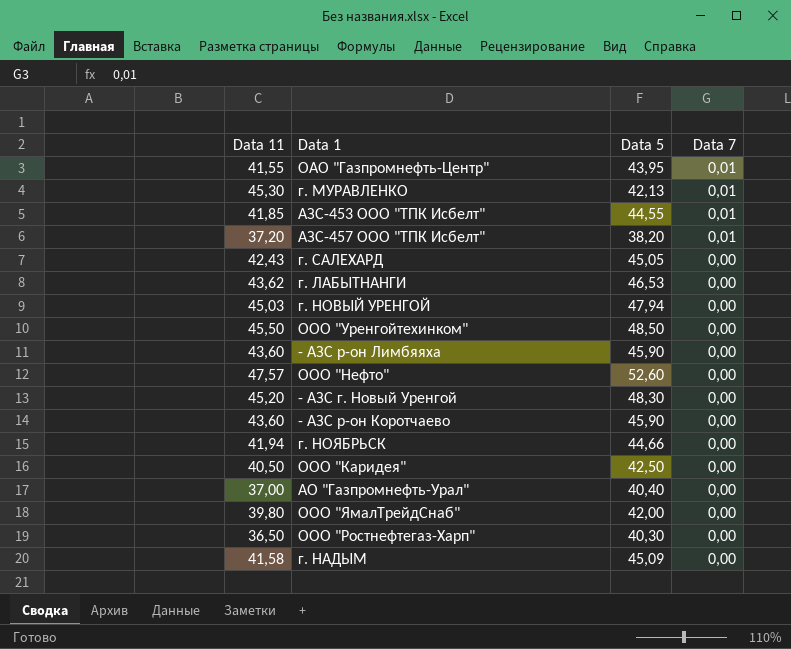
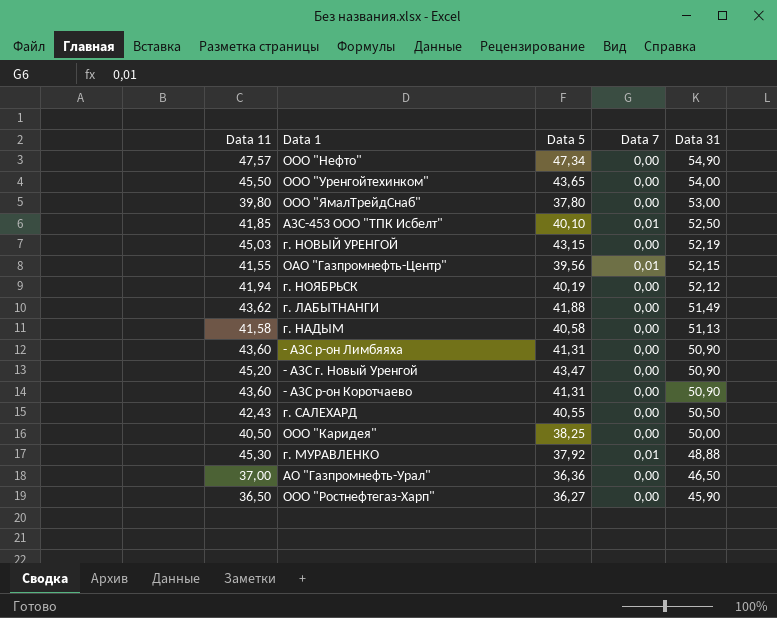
row order: Data 7 descending -> Data 31 descending
column Data 31 | position: none -> 5
row АЗС-457 ООО "ТПК Исбелт": 37,20 | 38,20 | 0,01 -> none
ООО "Нефто" | Data 5: 52,60 -> 47,34
ООО "Уренгойтехинком" | Data 5: 48,50 -> 43,65
ООО "ЯмалТрейдСнаб" | Data 5: 42,00 -> 37,80
АЗС-453 ООО "ТПК Исбелт" | Data 5: 44,55 -> 40,10
г. НОВЫЙ УРЕНГОЙ | Data 5: 47,94 -> 43,15
ОАО "Газпромнефть-Центр" | Data 5: 43,95 -> 39,56
г. НОЯБРЬСК | Data 5: 44,66 -> 40,19
г. ЛАБЫТНАНГИ | Data 5: 46,53 -> 41,88
г. НАДЫМ | Data 5: 45,09 -> 40,58
- АЗС р-он Лимбяяха | Data 5: 45,90 -> 41,31
- АЗС г. Новый Уренгой | Data 5: 48,30 -> 43,47
- АЗС р-он Коротчаево | Data 5: 45,90 -> 41,31
г. САЛЕХАРД | Data 5: 45,05 -> 40,55
ООО "Каридея" | Data 5: 42,50 -> 38,25
г. МУРАВЛЕНКО | Data 5: 42,13 -> 37,92
АО "Газпромнефть-Урал" | Data 5: 40,40 -> 36,36
ООО "Ростнефтегаз-Харп" | Data 5: 40,30 -> 36,27

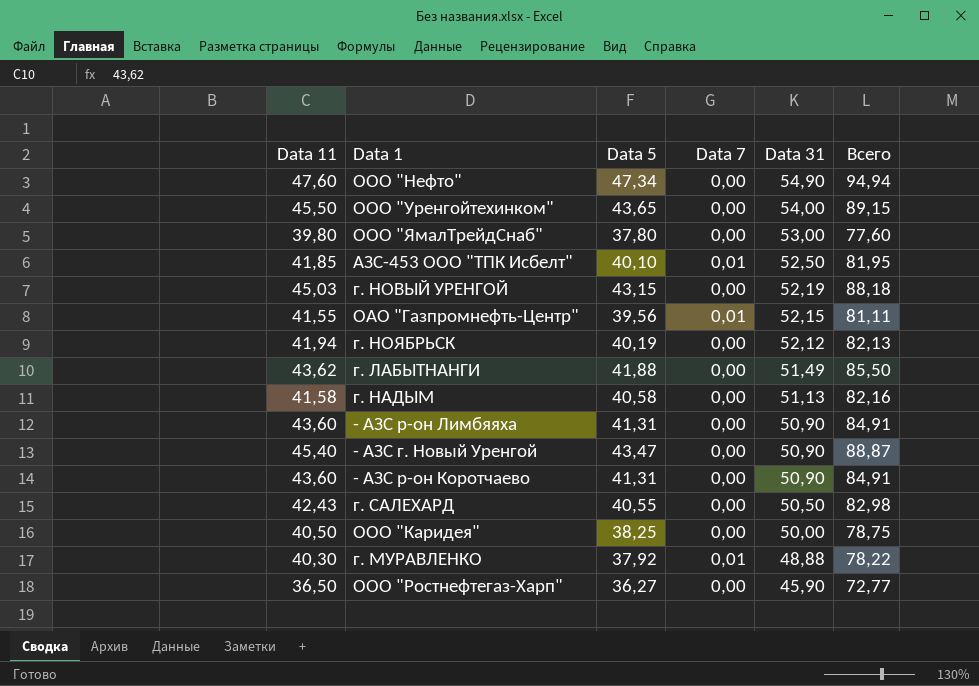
column Всего | formula: none -> [Data 11] + [Data 5]
row АО "Газпромнефть-Урал": 37,00 | 36,36 | 0,00 | 46,50 -> none
ООО "Нефто" | Data 11: 47,57 -> 47,60
- АЗС г. Новый Уренгой | Data 11: 45,20 -> 45,40
г. МУРАВЛЕНКО | Data 11: 45,30 -> 40,30

